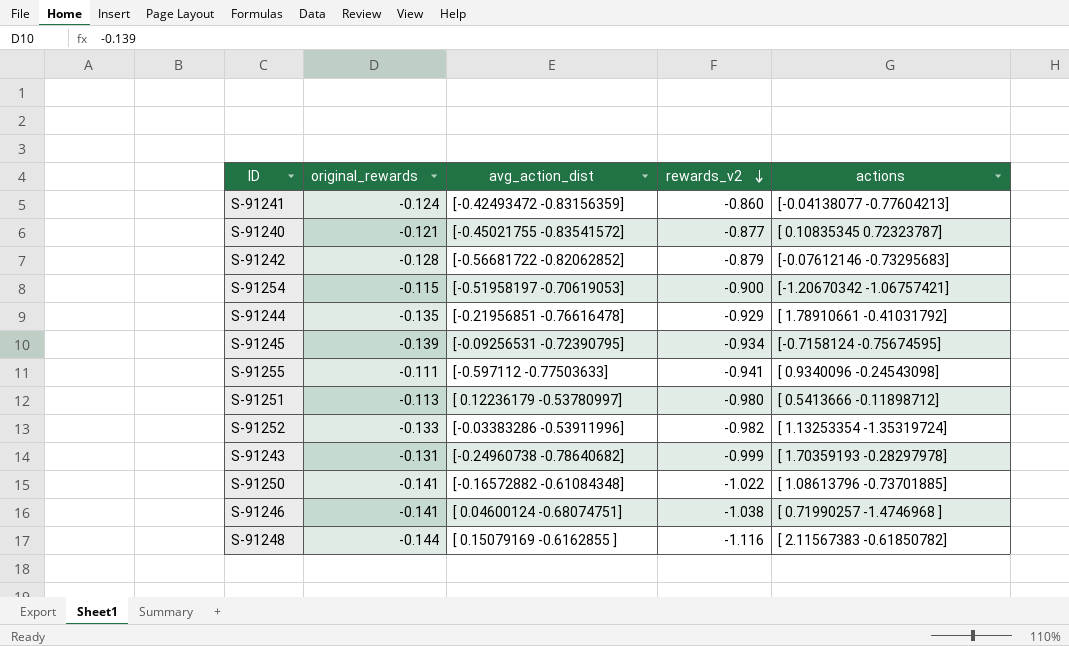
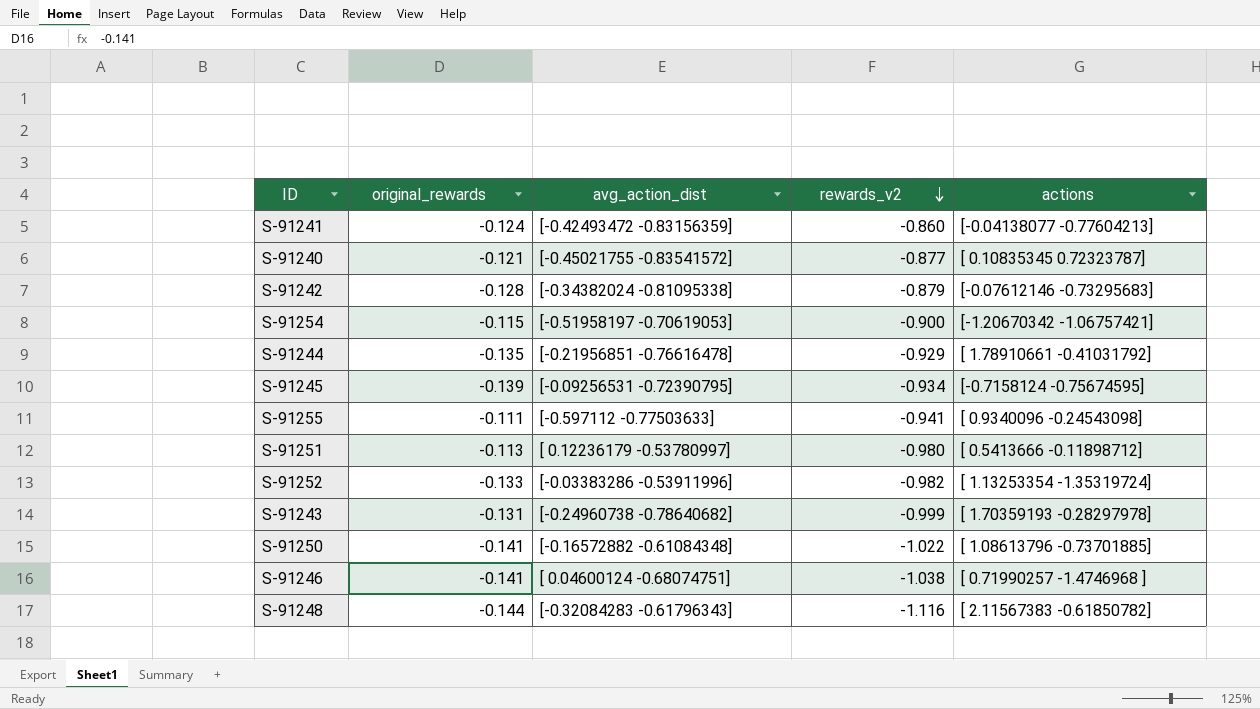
S-91242 | avg_action_dist: [-0.56681722 -0.82062852] -> [-0.34382024 -0.81095338]
S-91248 | avg_action_dist: [ 0.15079169 -0.6162855 ] -> [-0.32084283 -0.61796343]

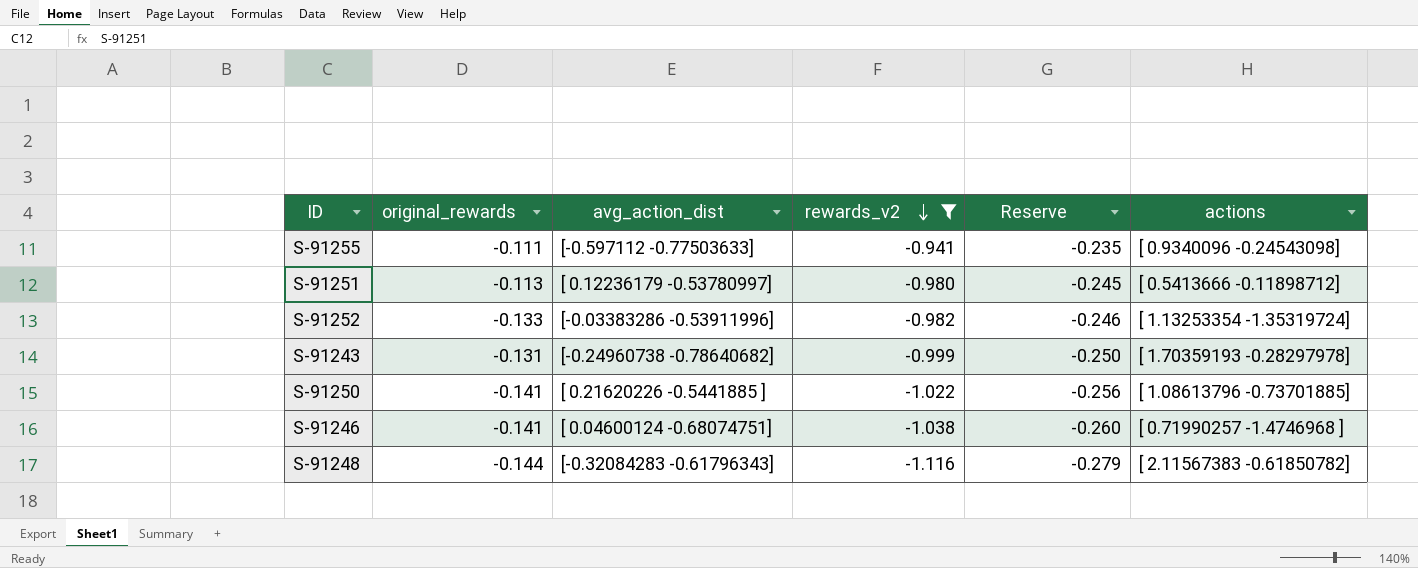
filter: none -> rewards_v2 <= -0.941
column Reserve | formula: none -> [rewards_v2] * 0.25
S-91250 | avg_action_dist: [-0.16572882 -0.61084348] -> [ 0.21620226 -0.5441885 ]

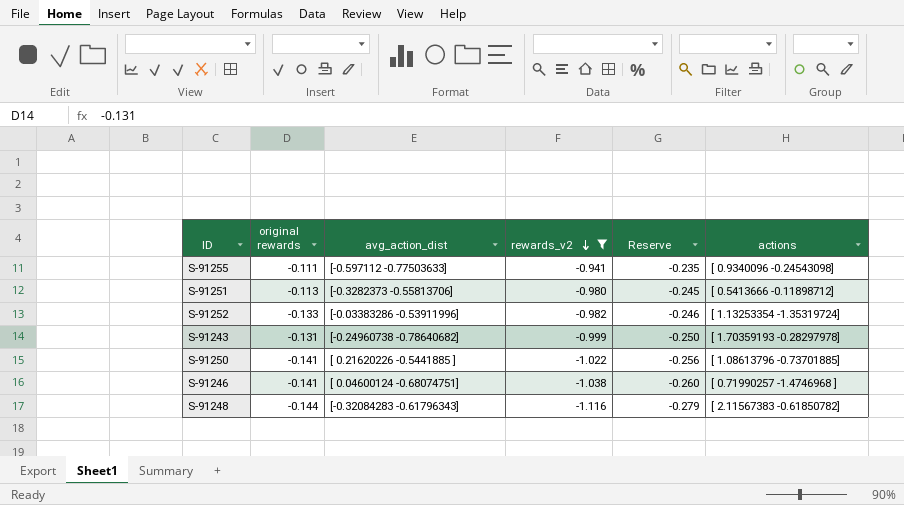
column name: original_rewards -> original rewards
S-91251 | avg_action_dist: [ 0.12236179 -0.53780997] -> [-0.3282373 -0.55813706]

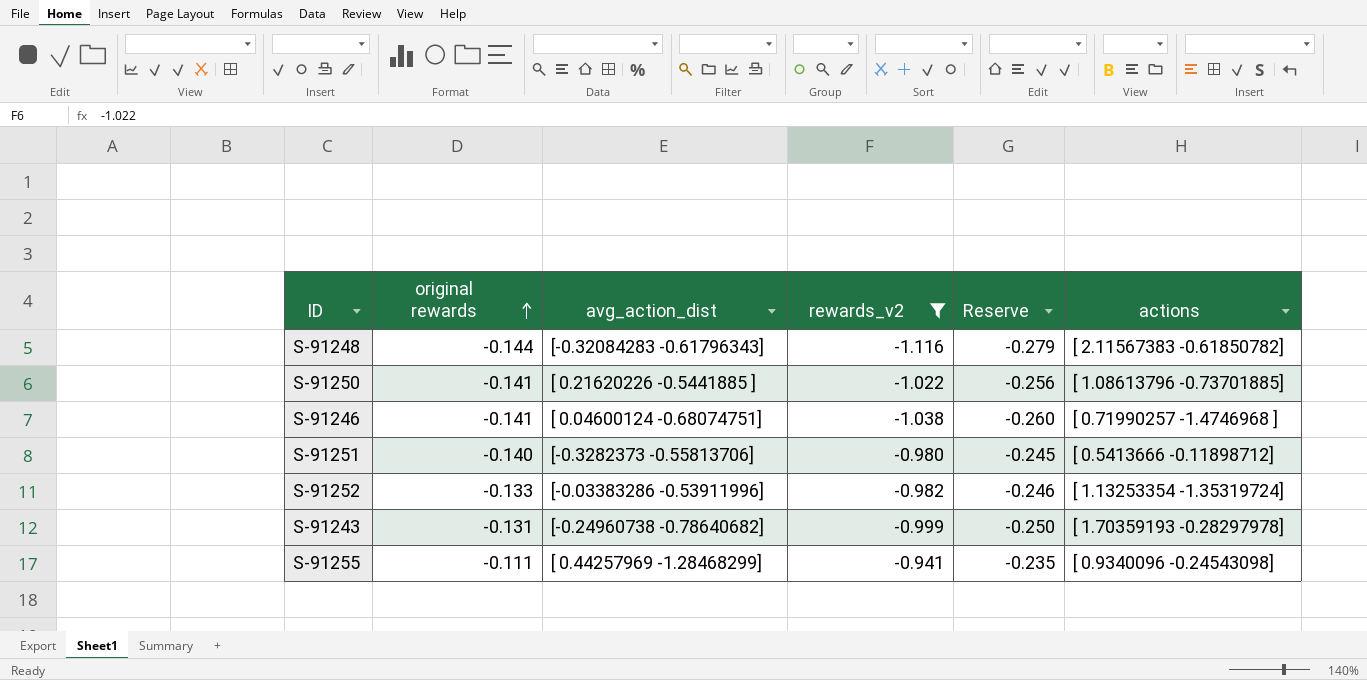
row order: rewards_v2 descending -> original rewards ascending
S-91251 | original rewards: -0.113 -> -0.140
S-91255 | avg_action_dist: [-0.597112 -0.77503633] -> [ 0.44257969 -1.28468299]

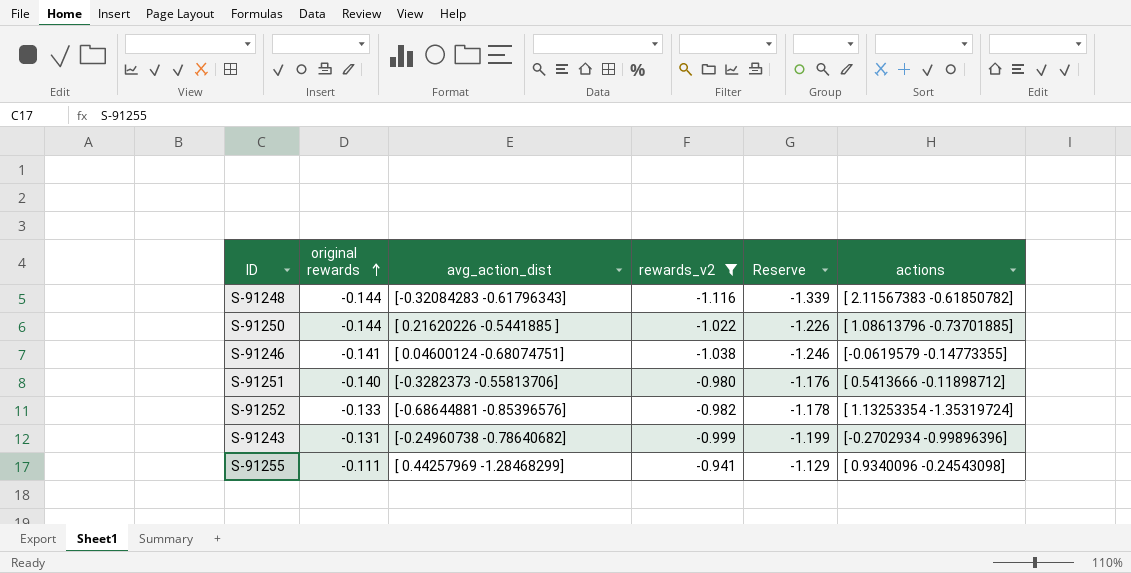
column Reserve | formula: [rewards_v2] * 0.25 -> [rewards_v2] * 1.2
S-91250 | original rewards: -0.141 -> -0.144
S-91246 | actions: [ 0.71990257 -1.4746968 ] -> [-0.0619579 -0.14773355]
S-91252 | avg_action_dist: [-0.03383286 -0.53911996] -> [-0.68644881 -0.85396576]
S-91243 | actions: [ 1.70359193 -0.28297978] -> [-0.2702934 -0.99896396]

